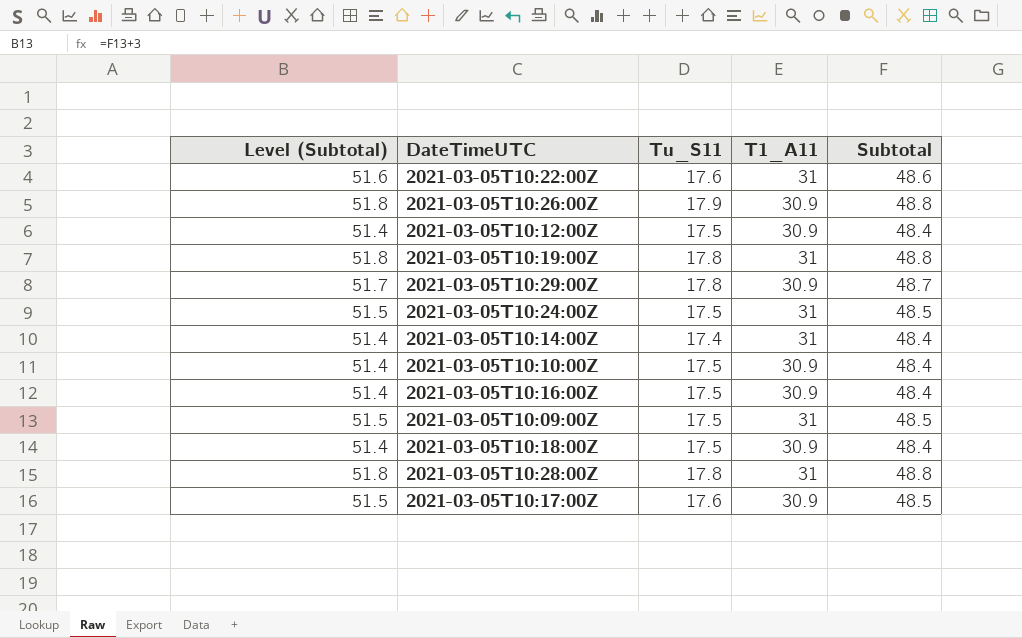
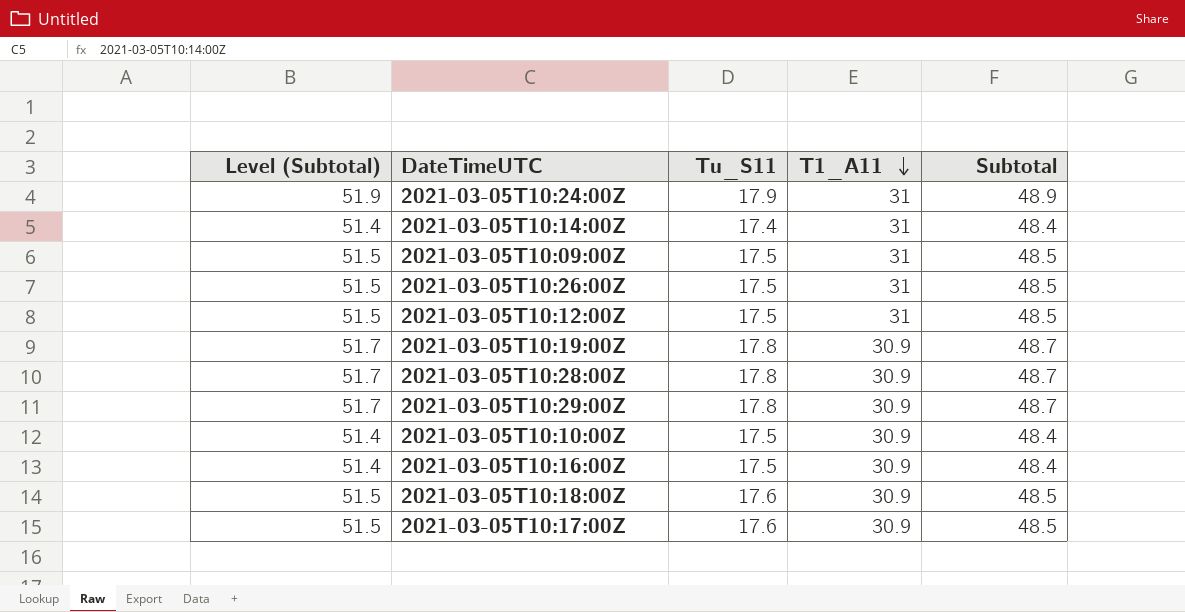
row order: none -> T1_A11 descending
row 2021-03-05T10:22:00Z: 51.6 | 17.6 | 31 | 48.6 -> none
2021-03-05T10:24:00Z | Level (Subtotal): 51.5 -> 51.9
2021-03-05T10:24:00Z | Tu_S11: 17.5 -> 17.9
2021-03-05T10:24:00Z | Subtotal: 48.5 -> 48.9
2021-03-05T10:26:00Z | Level (Subtotal): 51.8 -> 51.5
2021-03-05T10:26:00Z | Tu_S11: 17.9 -> 17.5
2021-03-05T10:26:00Z | T1_A11: 30.9 -> 31
2021-03-05T10:26:00Z | Subtotal: 48.8 -> 48.5
2021-03-05T10:12:00Z | Level (Subtotal): 51.4 -> 51.5
2021-03-05T10:12:00Z | T1_A11: 30.9 -> 31
2021-03-05T10:12:00Z | Subtotal: 48.4 -> 48.5
2021-03-05T10:19:00Z | Level (Subtotal): 51.8 -> 51.7
2021-03-05T10:19:00Z | T1_A11: 31 -> 30.9
2021-03-05T10:19:00Z | Subtotal: 48.8 -> 48.7
2021-03-05T10:28:00Z | Level (Subtotal): 51.8 -> 51.7
2021-03-05T10:28:00Z | T1_A11: 31 -> 30.9
2021-03-05T10:28:00Z | Subtotal: 48.8 -> 48.7
2021-03-05T10:18:00Z | Level (Subtotal): 51.4 -> 51.5
2021-03-05T10:18:00Z | Tu_S11: 17.5 -> 17.6
2021-03-05T10:18:00Z | Subtotal: 48.4 -> 48.5

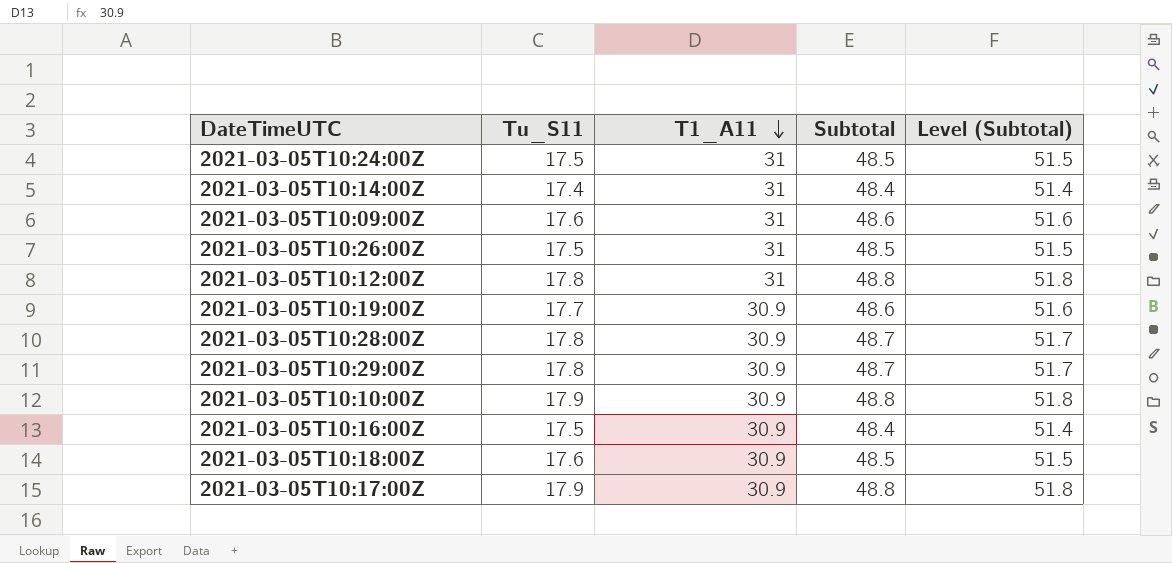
column Level (Subtotal) | position: 1 -> 5
2021-03-05T10:24:00Z | Tu_S11: 17.9 -> 17.5
2021-03-05T10:24:00Z | Subtotal: 48.9 -> 48.5
2021-03-05T10:24:00Z | Level (Subtotal): 51.9 -> 51.5
2021-03-05T10:09:00Z | Tu_S11: 17.5 -> 17.6
2021-03-05T10:09:00Z | Subtotal: 48.5 -> 48.6
2021-03-05T10:09:00Z | Level (Subtotal): 51.5 -> 51.6
2021-03-05T10:12:00Z | Tu_S11: 17.5 -> 17.8
2021-03-05T10:12:00Z | Subtotal: 48.5 -> 48.8
2021-03-05T10:12:00Z | Level (Subtotal): 51.5 -> 51.8
2021-03-05T10:19:00Z | Tu_S11: 17.8 -> 17.7
2021-03-05T10:19:00Z | Subtotal: 48.7 -> 48.6
2021-03-05T10:19:00Z | Level (Subtotal): 51.7 -> 51.6
2021-03-05T10:10:00Z | Tu_S11: 17.5 -> 17.9
2021-03-05T10:10:00Z | Subtotal: 48.4 -> 48.8
2021-03-05T10:10:00Z | Level (Subtotal): 51.4 -> 51.8
2021-03-05T10:17:00Z | Tu_S11: 17.6 -> 17.9
2021-03-05T10:17:00Z | Subtotal: 48.5 -> 48.8
2021-03-05T10:17:00Z | Level (Subtotal): 51.5 -> 51.8

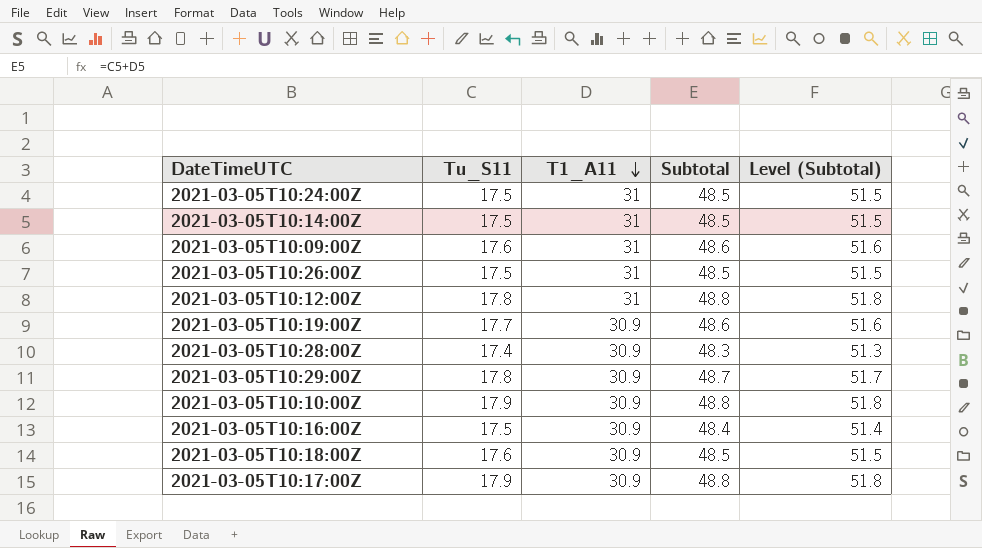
2021-03-05T10:14:00Z | Tu_S11: 17.4 -> 17.5
2021-03-05T10:14:00Z | Subtotal: 48.4 -> 48.5
2021-03-05T10:14:00Z | Level (Subtotal): 51.4 -> 51.5
2021-03-05T10:28:00Z | Tu_S11: 17.8 -> 17.4
2021-03-05T10:28:00Z | Subtotal: 48.7 -> 48.3
2021-03-05T10:28:00Z | Level (Subtotal): 51.7 -> 51.3

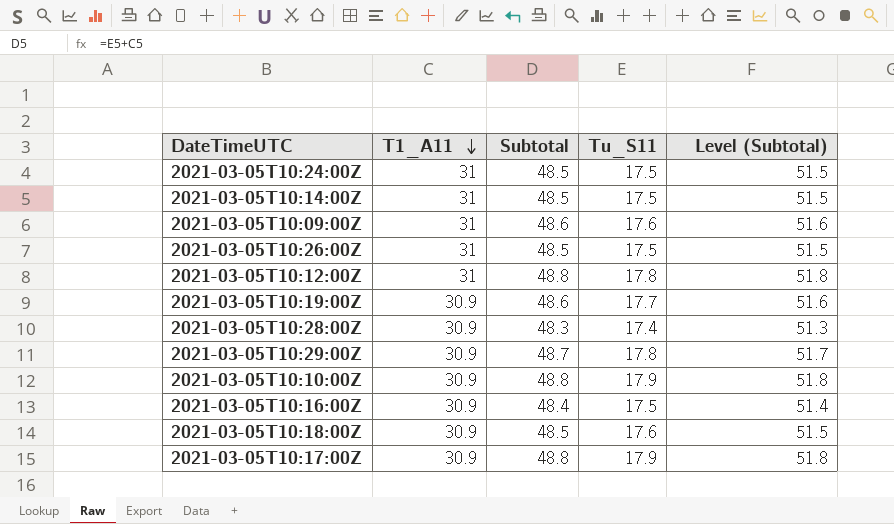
column Tu_S11 | position: 2 -> 4

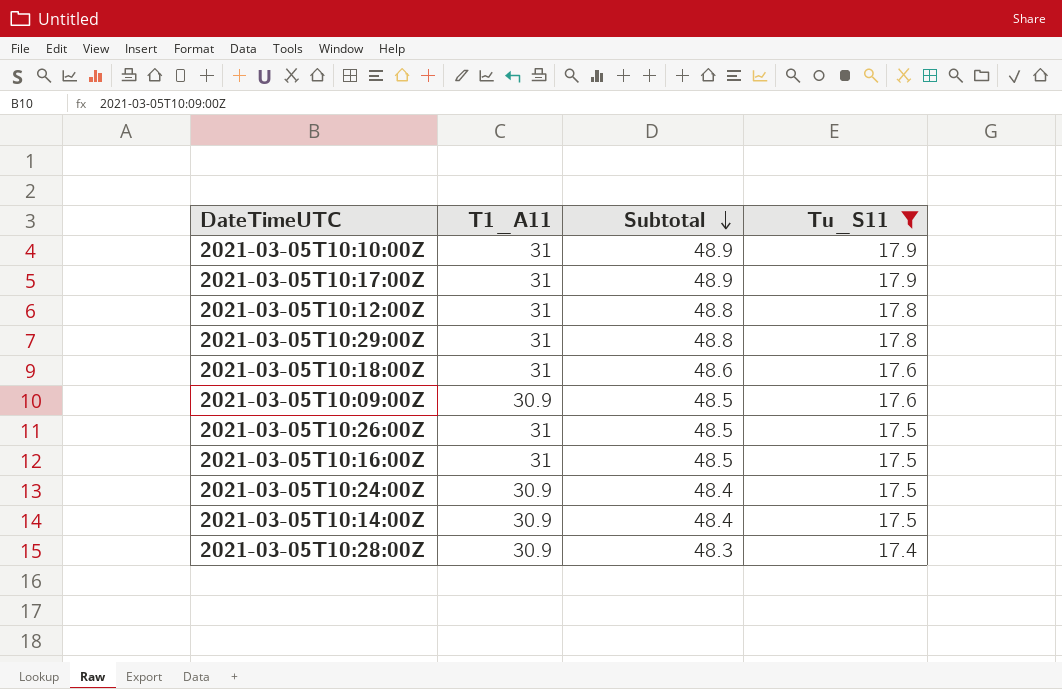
filter: none -> Tu_S11 != 17.7
row order: T1_A11 descending -> Subtotal descending
column Level (Subtotal) | formula: [Subtotal] + 3 -> none
2021-03-05T10:10:00Z | T1_A11: 30.9 -> 31
2021-03-05T10:10:00Z | Subtotal: 48.8 -> 48.9
2021-03-05T10:17:00Z | T1_A11: 30.9 -> 31
2021-03-05T10:17:00Z | Subtotal: 48.8 -> 48.9
2021-03-05T10:29:00Z | T1_A11: 30.9 -> 31
2021-03-05T10:29:00Z | Subtotal: 48.7 -> 48.8
2021-03-05T10:18:00Z | T1_A11: 30.9 -> 31
2021-03-05T10:18:00Z | Subtotal: 48.5 -> 48.6
2021-03-05T10:09:00Z | T1_A11: 31 -> 30.9
2021-03-05T10:09:00Z | Subtotal: 48.6 -> 48.5
2021-03-05T10:16:00Z | T1_A11: 30.9 -> 31
2021-03-05T10:16:00Z | Subtotal: 48.4 -> 48.5
2021-03-05T10:24:00Z | T1_A11: 31 -> 30.9
2021-03-05T10:24:00Z | Subtotal: 48.5 -> 48.4
2021-03-05T10:14:00Z | T1_A11: 31 -> 30.9
2021-03-05T10:14:00Z | Subtotal: 48.5 -> 48.4

